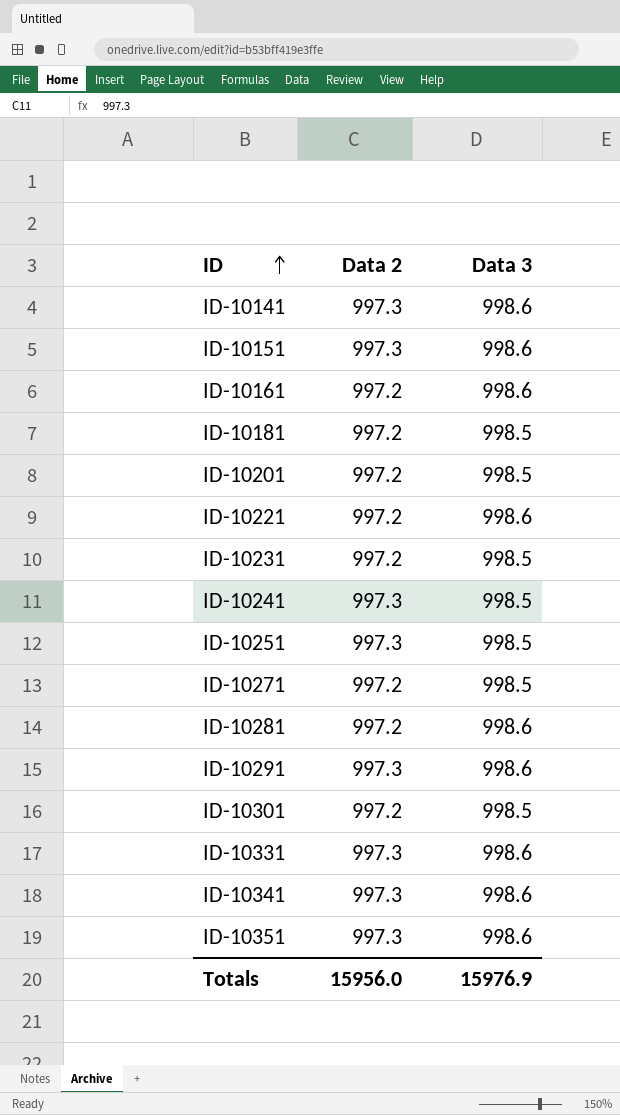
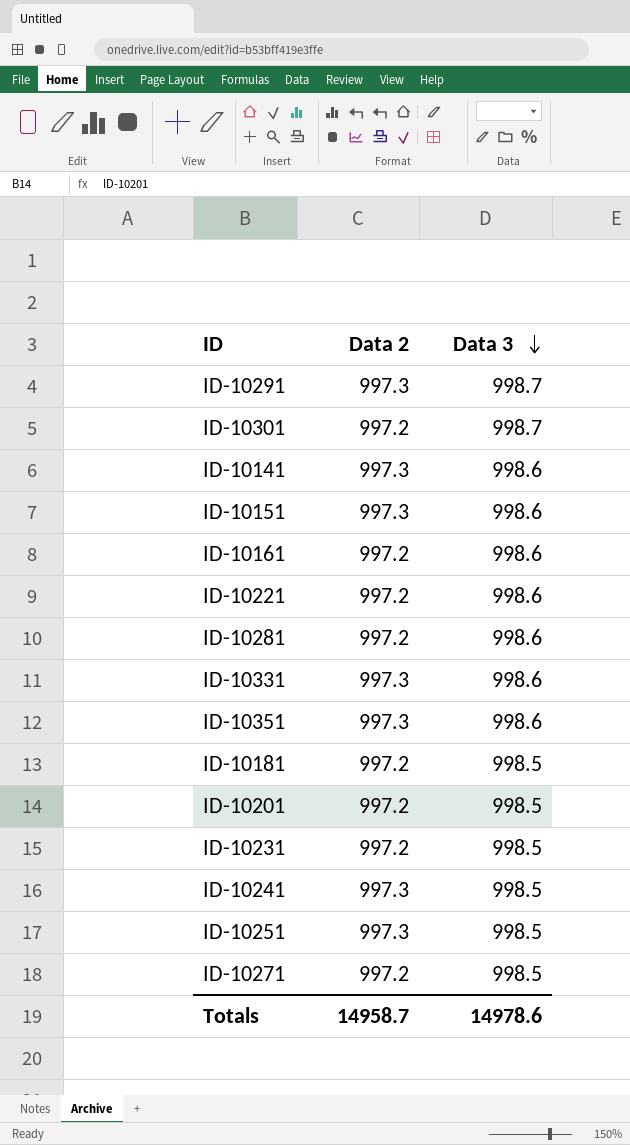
row order: ID ascending -> Data 3 descending
row ID-10341: 997.3 | 998.6 -> none
ID-10291 | Data 3: 998.6 -> 998.7
ID-10301 | Data 3: 998.5 -> 998.7
Totals | Data 2: 15956.0 -> 14958.7
Totals | Data 3: 15976.9 -> 14978.6

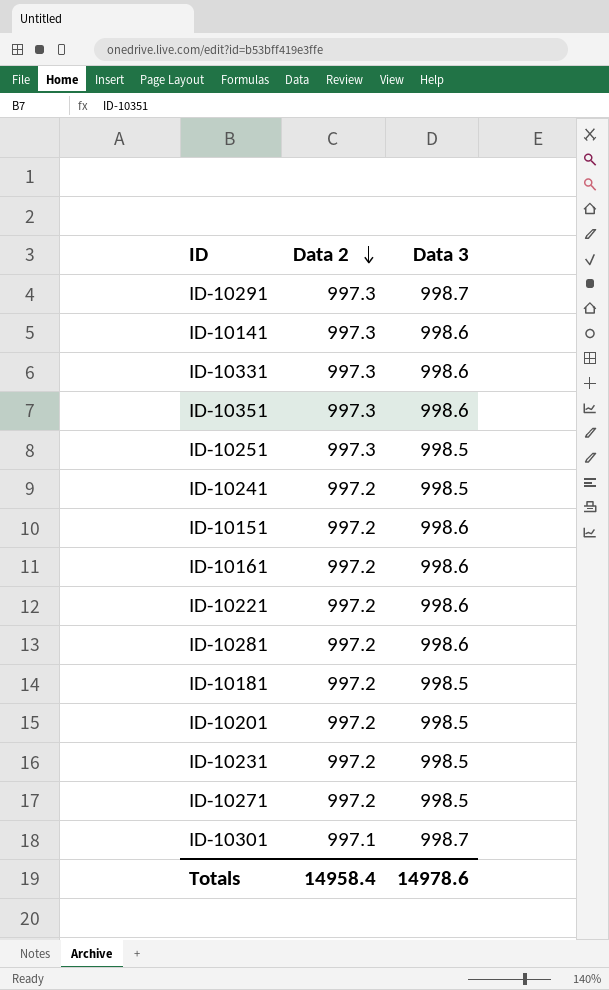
row order: Data 3 descending -> Data 2 descending
ID-10241 | Data 2: 997.3 -> 997.2
ID-10151 | Data 2: 997.3 -> 997.2
ID-10301 | Data 2: 997.2 -> 997.1
Totals | Data 2: 14958.7 -> 14958.4

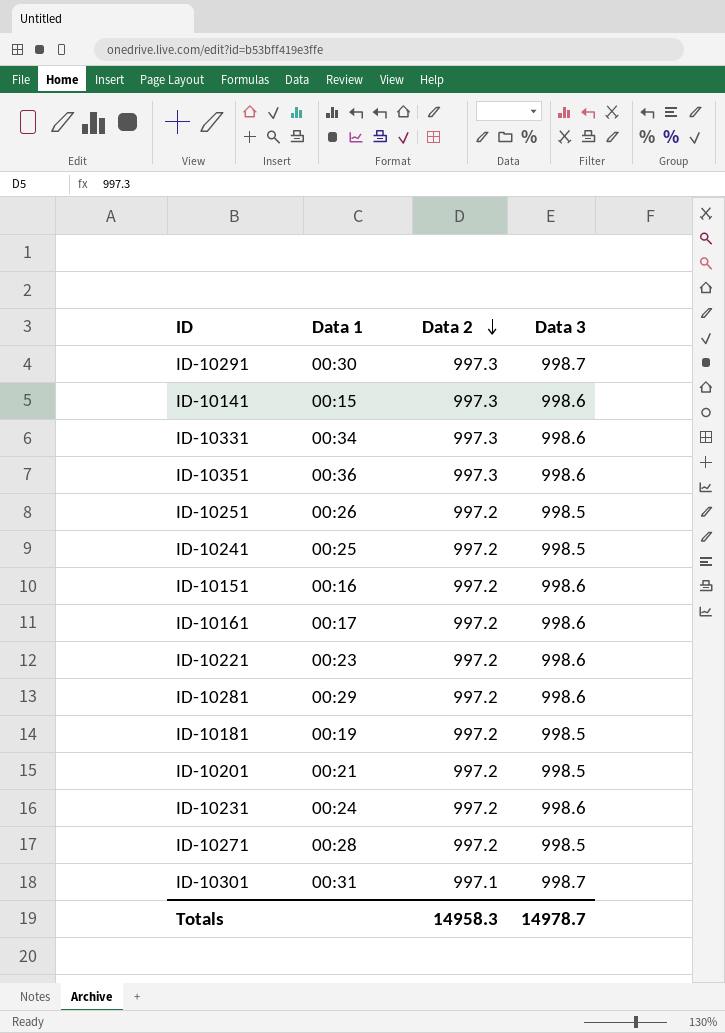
column Data 1 | position: none -> 2
ID-10251 | Data 2: 997.3 -> 997.2
ID-10231 | Data 3: 998.5 -> 998.6
Totals | Data 2: 14958.4 -> 14958.3
Totals | Data 3: 14978.6 -> 14978.7

